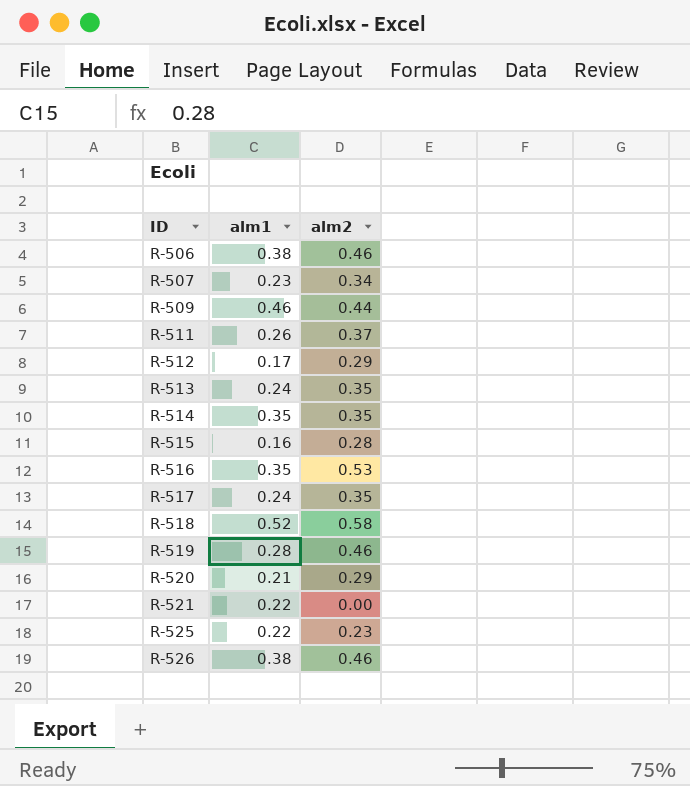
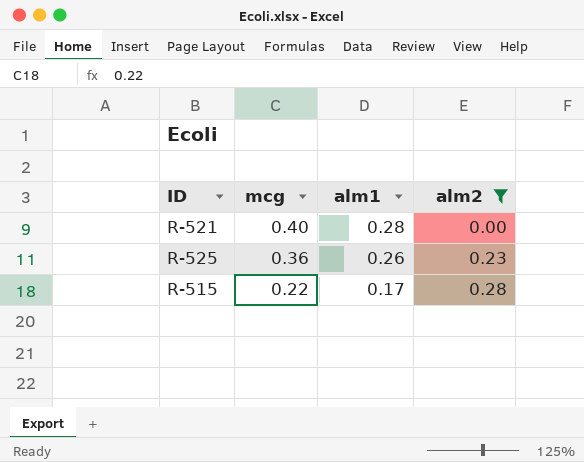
filter: none -> alm2 <= 0.28
row order: ID ascending -> mcg descending
column mcg | position: none -> 2
R-521 | alm1: 0.22 -> 0.28
R-525 | alm1: 0.22 -> 0.26
R-515 | alm1: 0.16 -> 0.17

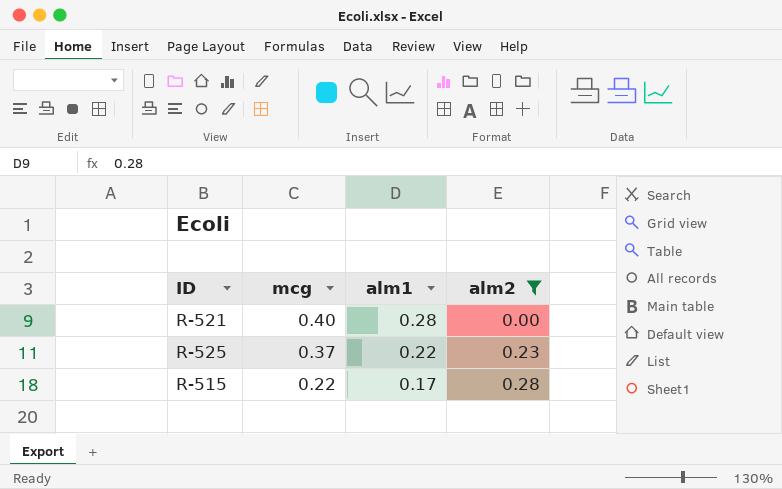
R-525 | mcg: 0.36 -> 0.37
R-525 | alm1: 0.26 -> 0.22

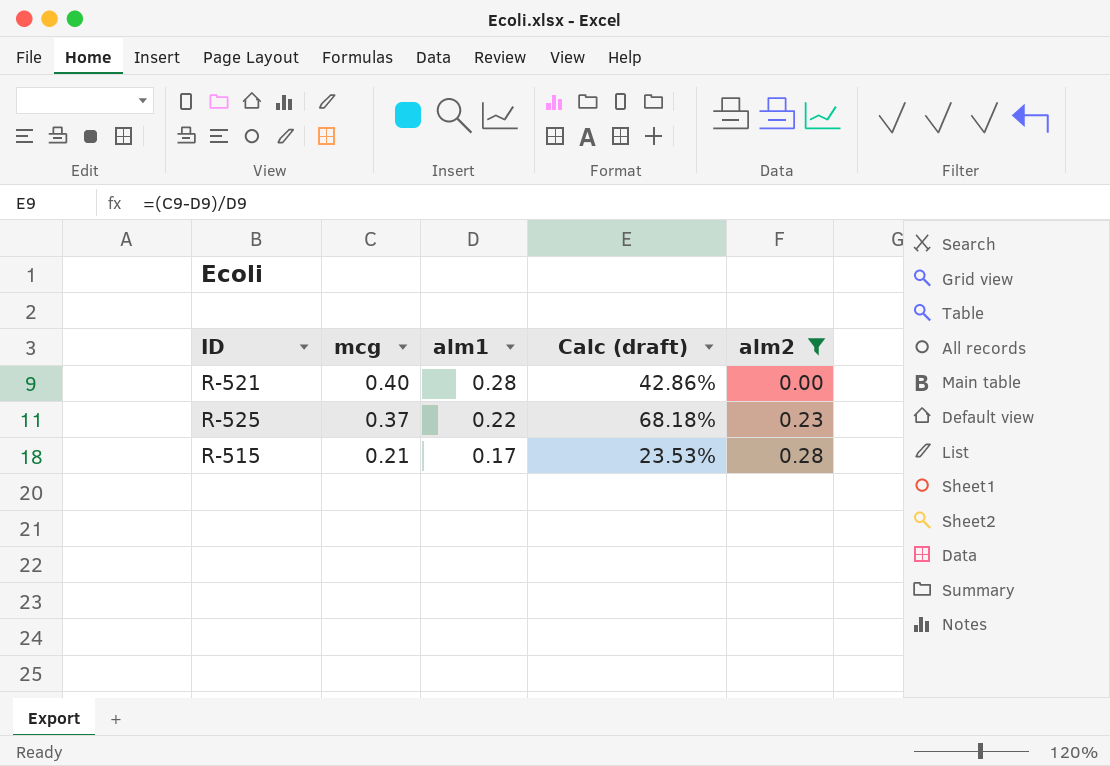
column Calc (draft) | formula: none -> ([mcg] - [alm1]) / [alm1]
R-515 | mcg: 0.22 -> 0.21

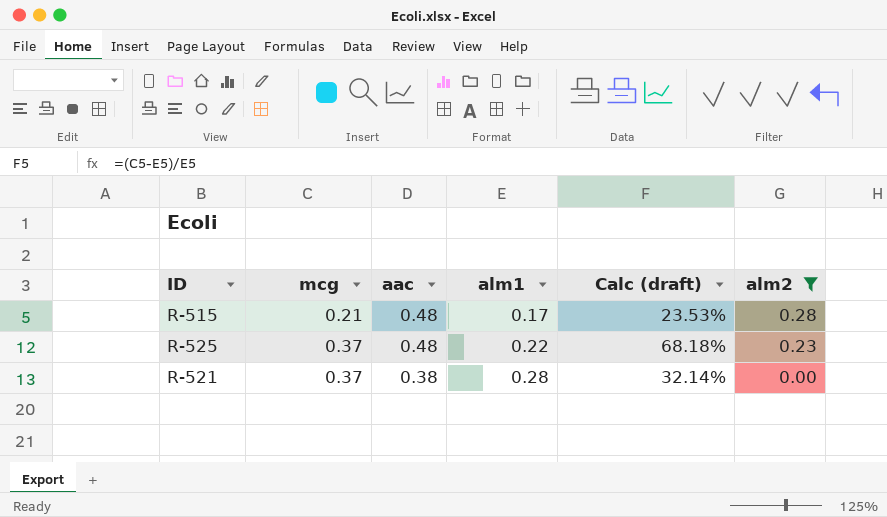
row order: mcg descending -> mcg ascending
column aac | position: none -> 3
R-521 | mcg: 0.40 -> 0.37
R-521 | Calc (draft): 42.86% -> 32.14%

